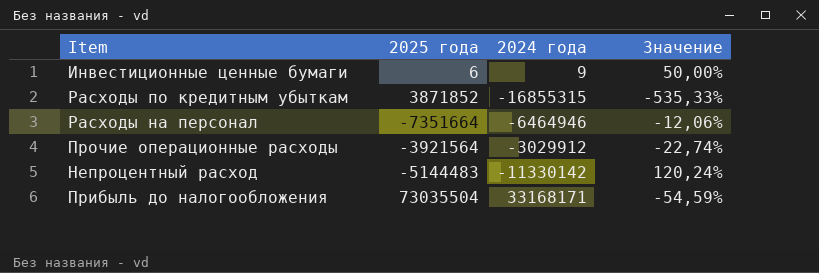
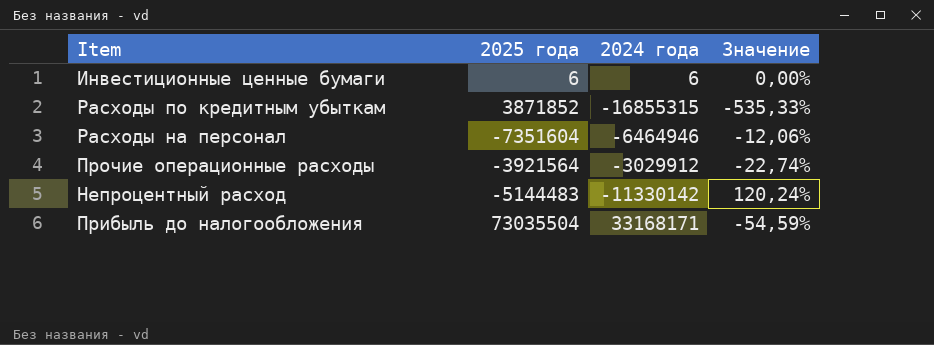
Инвестиционные ценные бумаги | 2024 года: 9 -> 6
Инвестиционные ценные бумаги | Значение: 50,00% -> 0,00%
Расходы на персонал | 2025 года: -7351664 -> -7351604

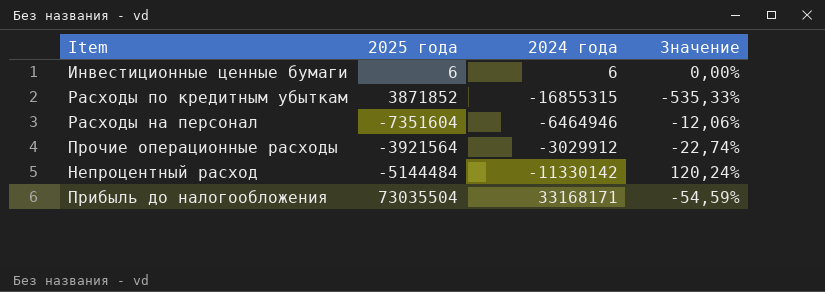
Непроцентный расход | 2025 года: -5144483 -> -5144484

